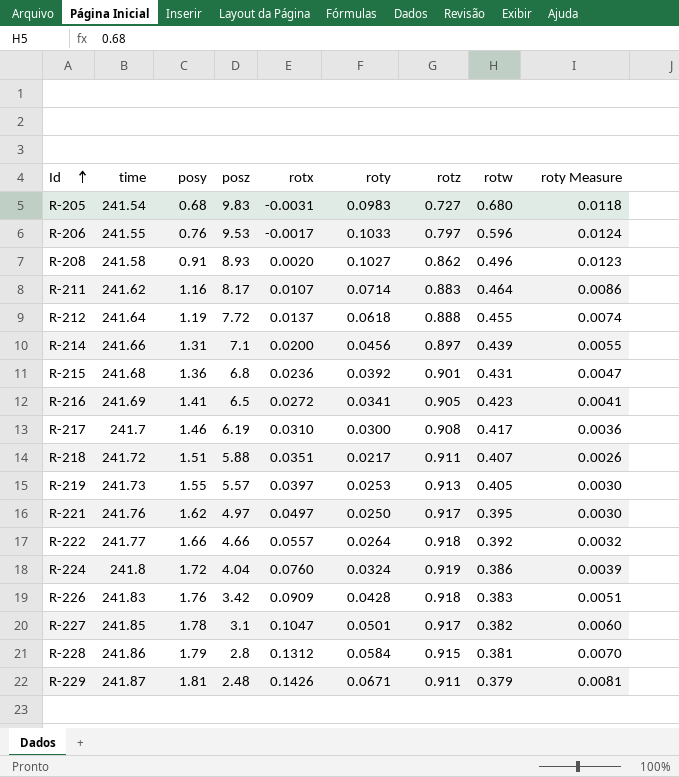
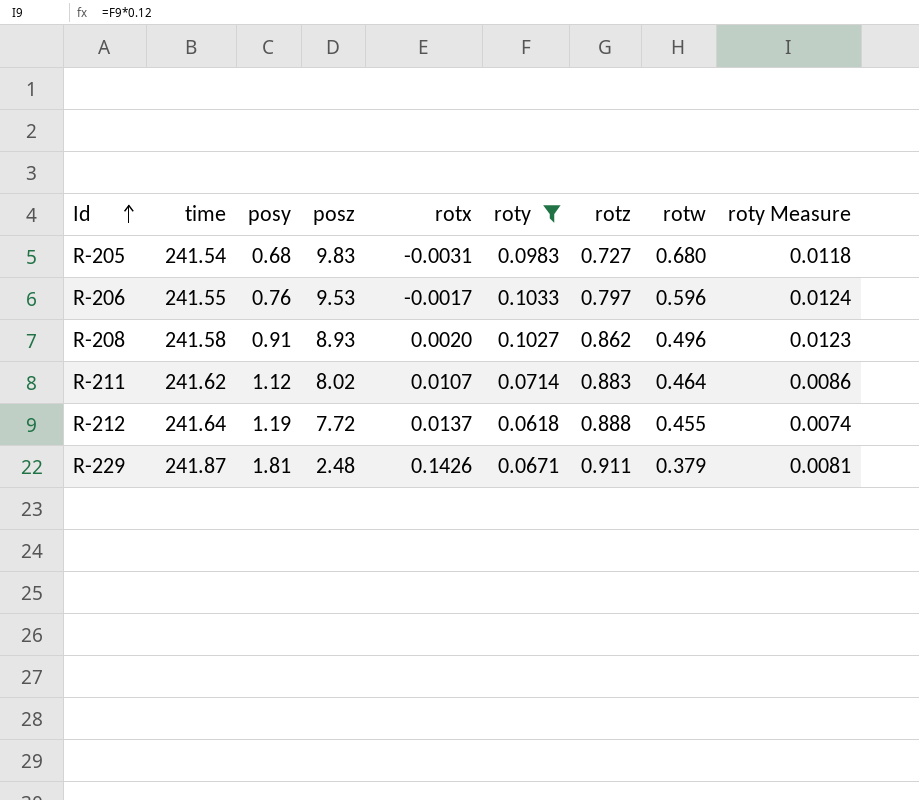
filter: none -> roty >= 0.0618
R-211 | posy: 1.16 -> 1.12
R-211 | posz: 8.17 -> 8.02

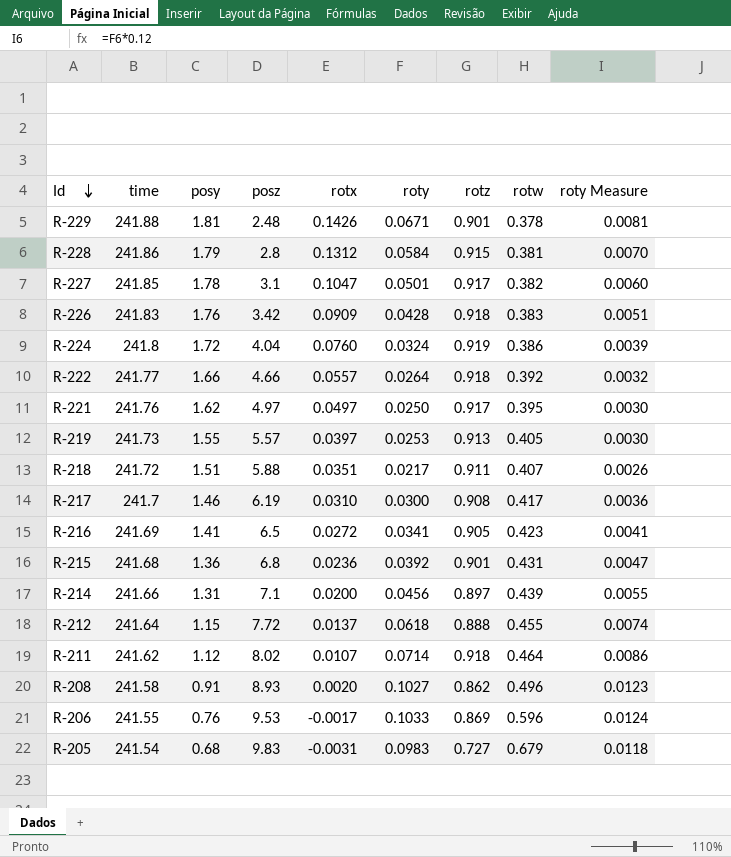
filter: roty >= 0.0618 -> none
row order: Id ascending -> Id descending
R-229 | time: 241.87 -> 241.88
R-229 | rotz: 0.911 -> 0.901
R-229 | rotw: 0.379 -> 0.378
R-212 | posy: 1.19 -> 1.15
R-211 | rotz: 0.883 -> 0.918
R-206 | rotz: 0.797 -> 0.869
R-205 | rotw: 0.680 -> 0.679

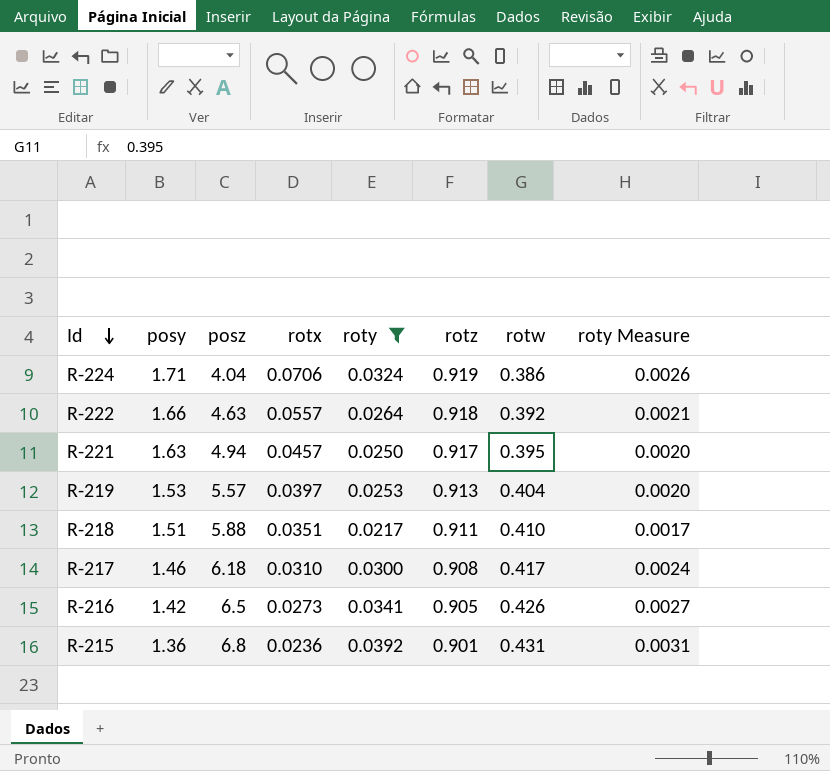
filter: none -> roty <= 0.0392
column time | position: 2 -> none
column roty Measure | formula: [roty] * 0.12 -> [roty] * 0.08
R-224 | posy: 1.72 -> 1.71
R-224 | rotx: 0.0760 -> 0.0706
R-222 | posz: 4.66 -> 4.63
R-221 | posy: 1.62 -> 1.63
R-221 | posz: 4.97 -> 4.94
R-221 | rotx: 0.0497 -> 0.0457
R-219 | posy: 1.55 -> 1.53
R-219 | rotw: 0.405 -> 0.404
R-218 | rotw: 0.407 -> 0.410
R-217 | posz: 6.19 -> 6.18
R-216 | posy: 1.41 -> 1.42
R-216 | rotx: 0.0272 -> 0.0273
R-216 | rotw: 0.423 -> 0.426

